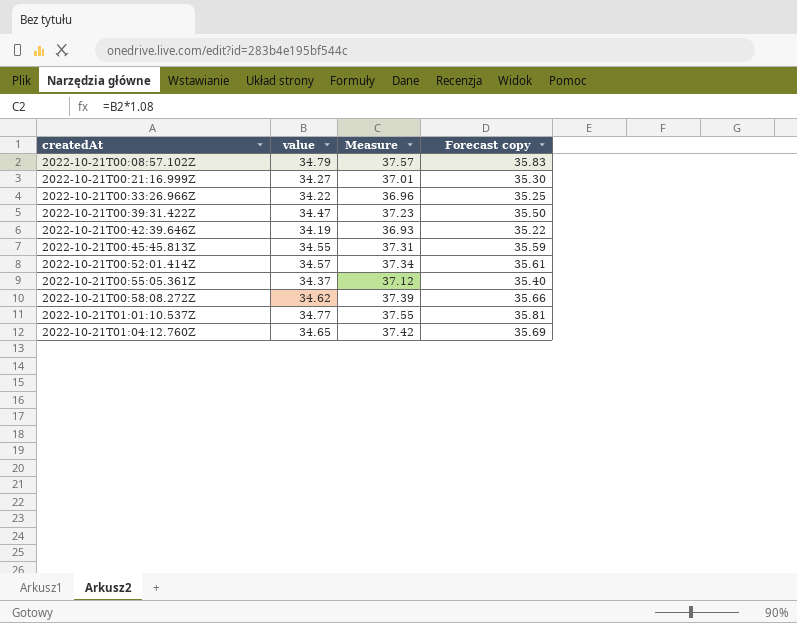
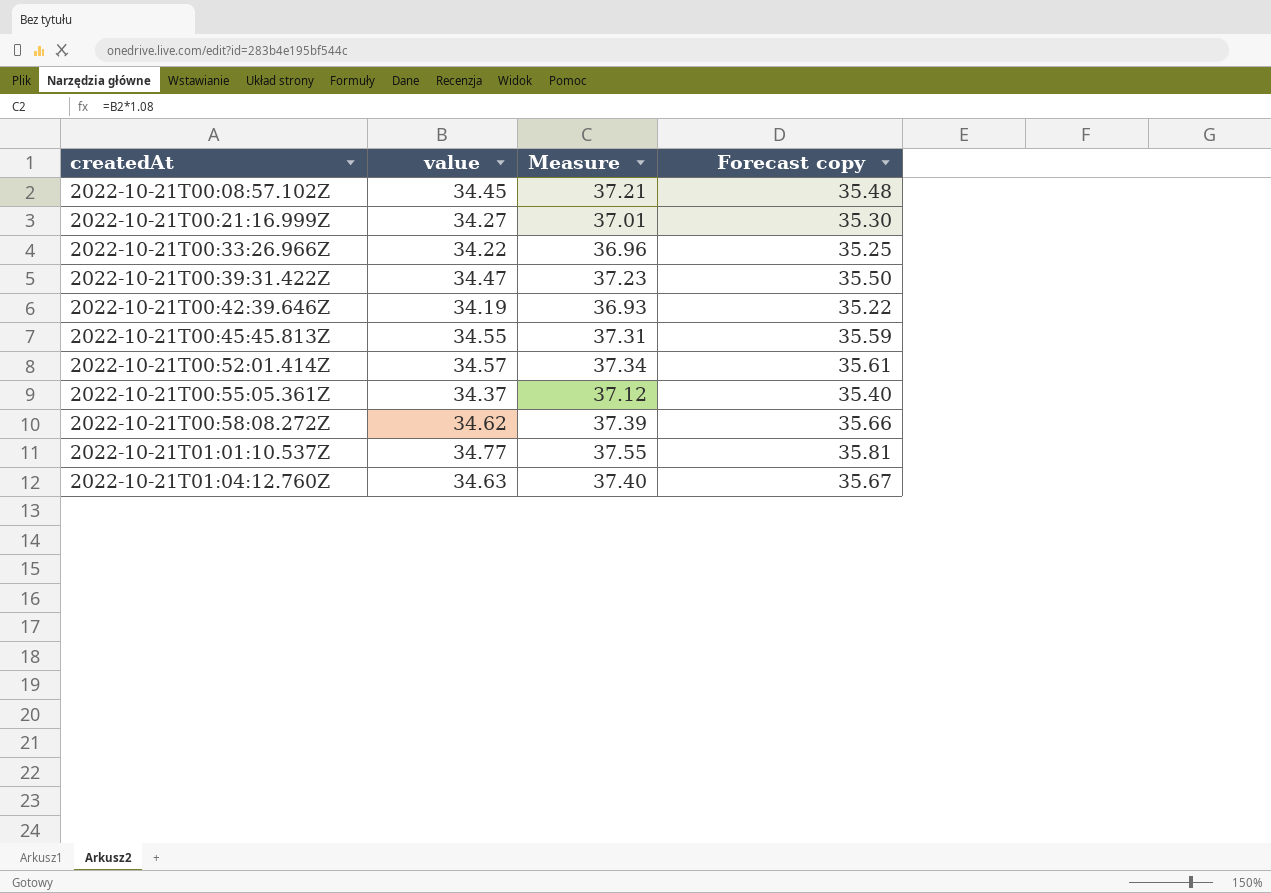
2022-10-21T00:08:57.102Z | value: 34.79 -> 34.45
2022-10-21T00:08:57.102Z | Measure: 37.57 -> 37.21
2022-10-21T00:08:57.102Z | Forecast copy: 35.83 -> 35.48
2022-10-21T01:04:12.760Z | value: 34.65 -> 34.63
2022-10-21T01:04:12.760Z | Measure: 37.42 -> 37.40
2022-10-21T01:04:12.760Z | Forecast copy: 35.69 -> 35.67

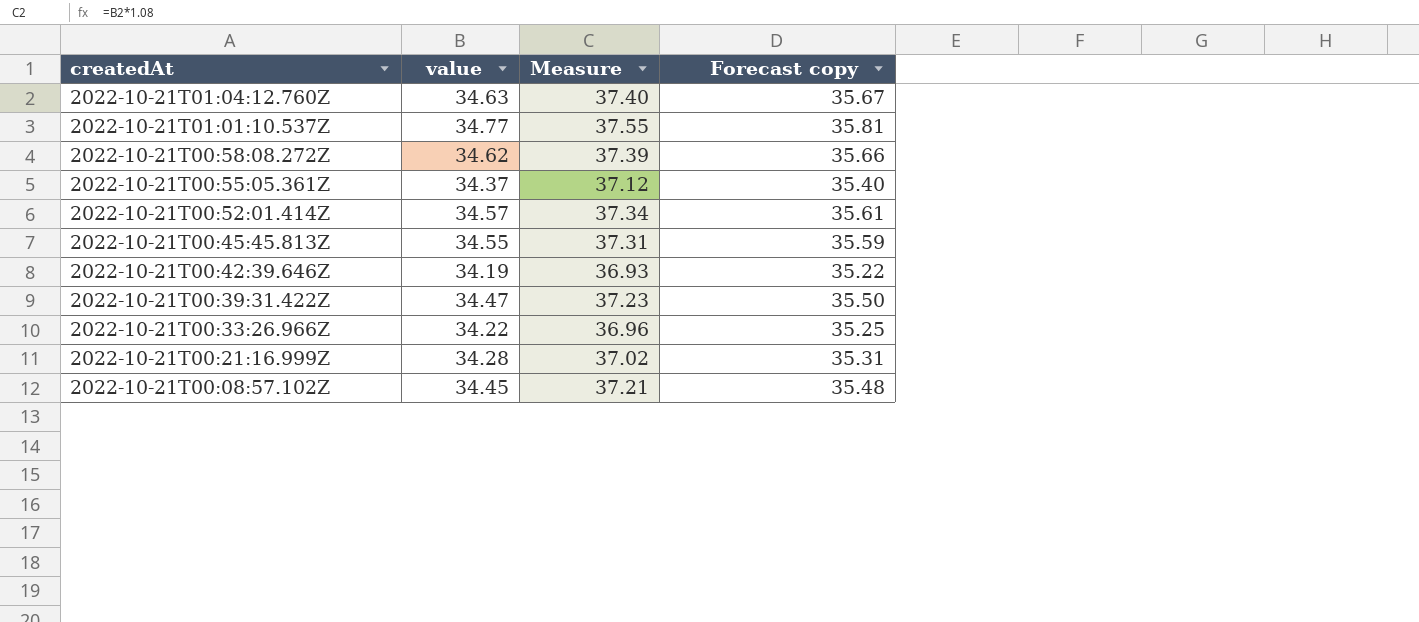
row order: createdAt ascending -> createdAt descending
2022-10-21T00:21:16.999Z | value: 34.27 -> 34.28
2022-10-21T00:21:16.999Z | Measure: 37.01 -> 37.02
2022-10-21T00:21:16.999Z | Forecast copy: 35.30 -> 35.31

